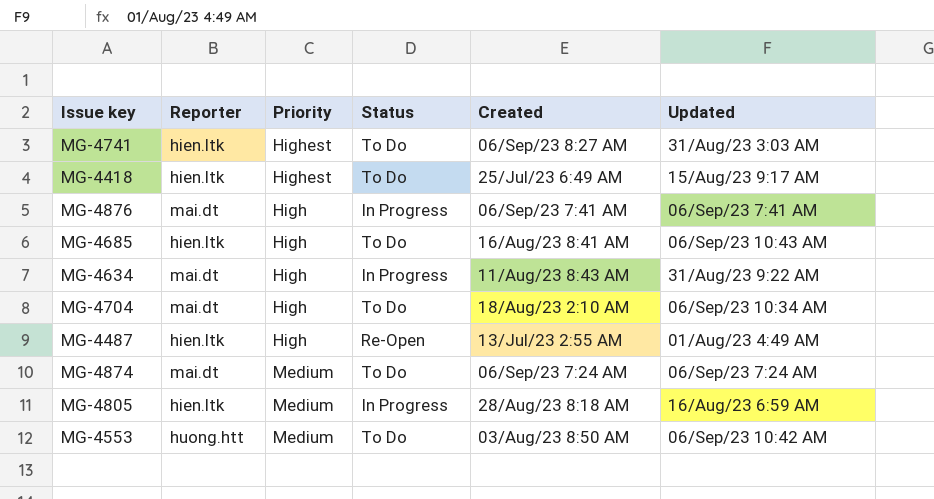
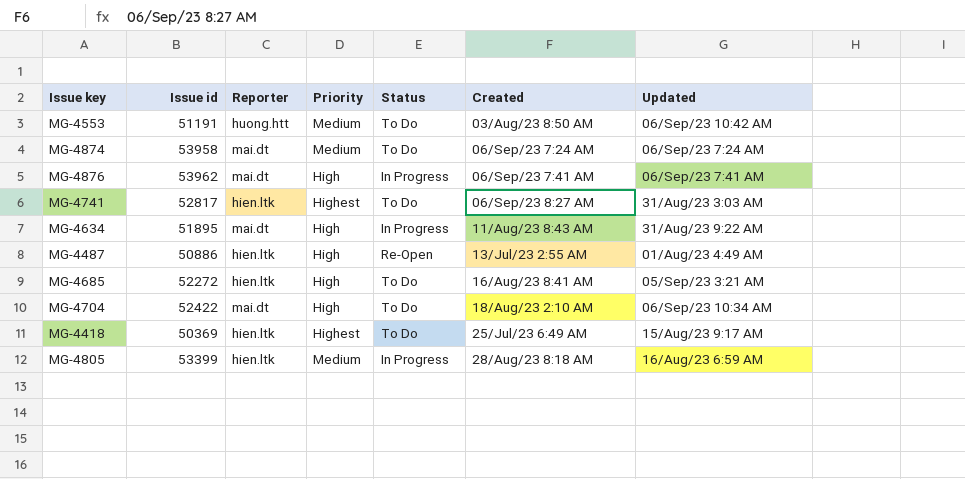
row order: none -> Created ascending
column Issue id | position: none -> 2
MG-4685 | Updated: 06/Sep/23 10:43 AM -> 05/Sep/23 3:21 AM

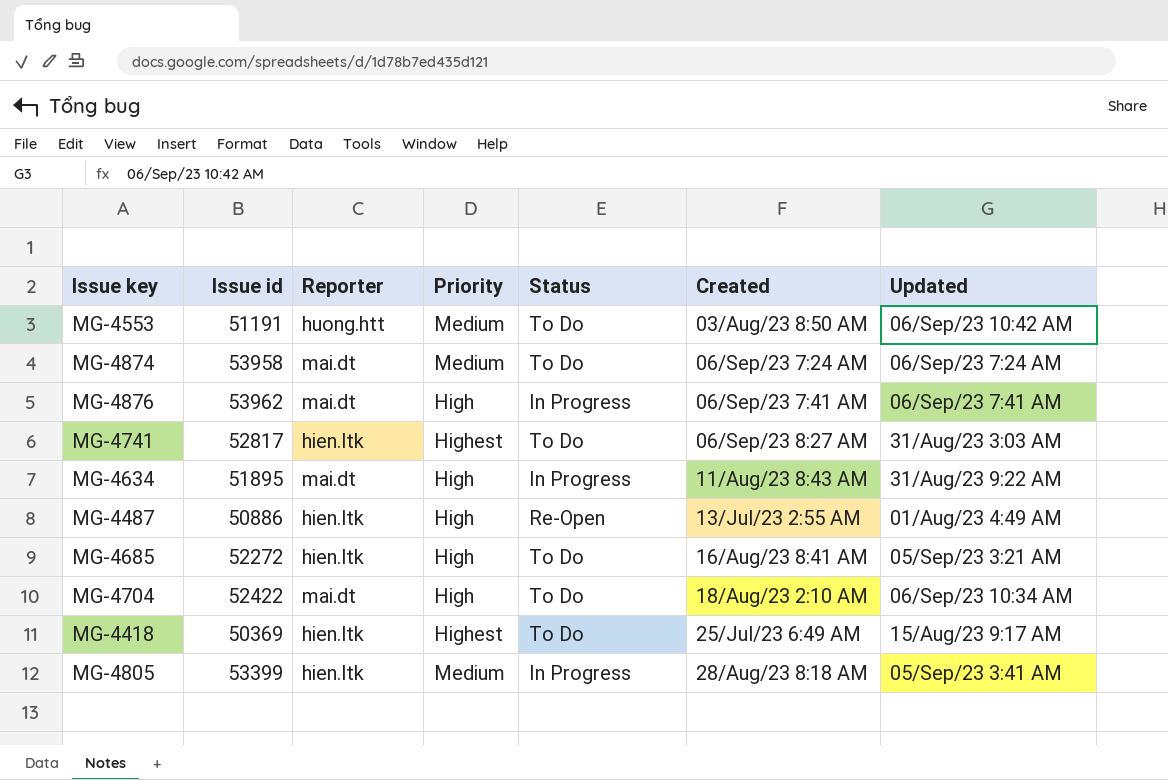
MG-4805 | Updated: 16/Aug/23 6:59 AM -> 05/Sep/23 3:41 AM

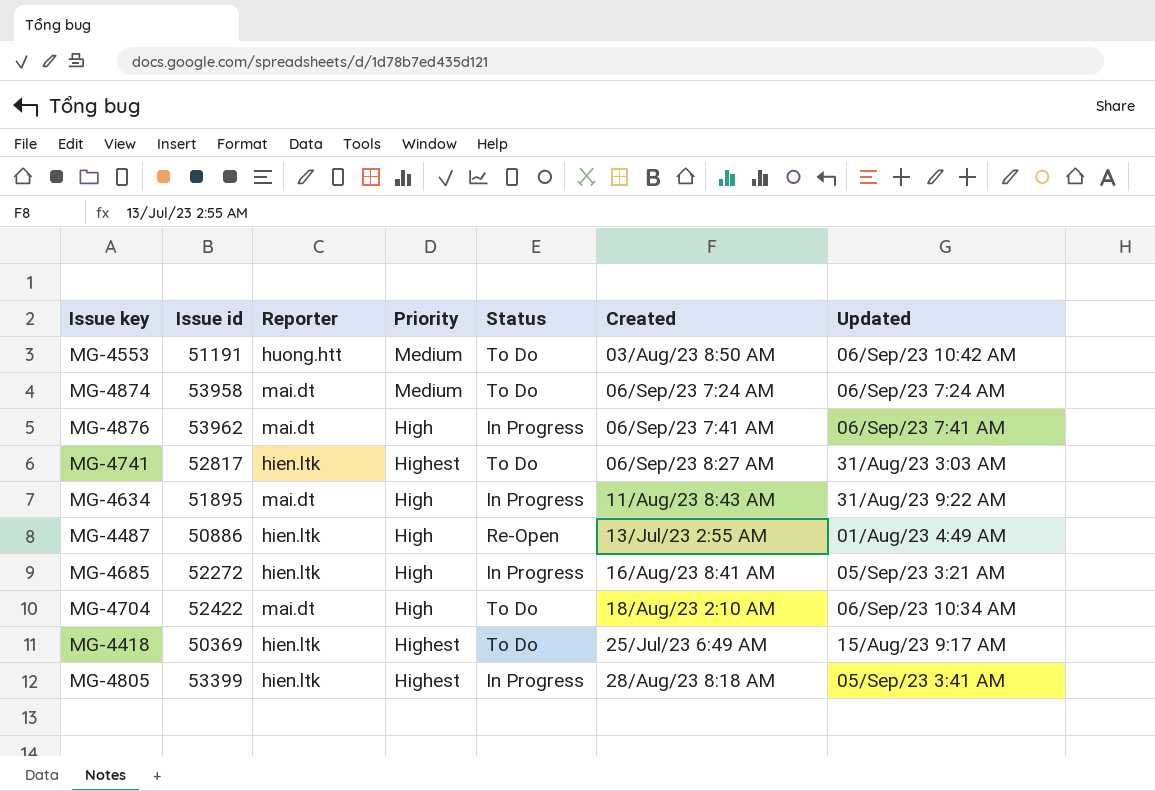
MG-4685 | Status: To Do -> In Progress
MG-4805 | Priority: Medium -> Highest

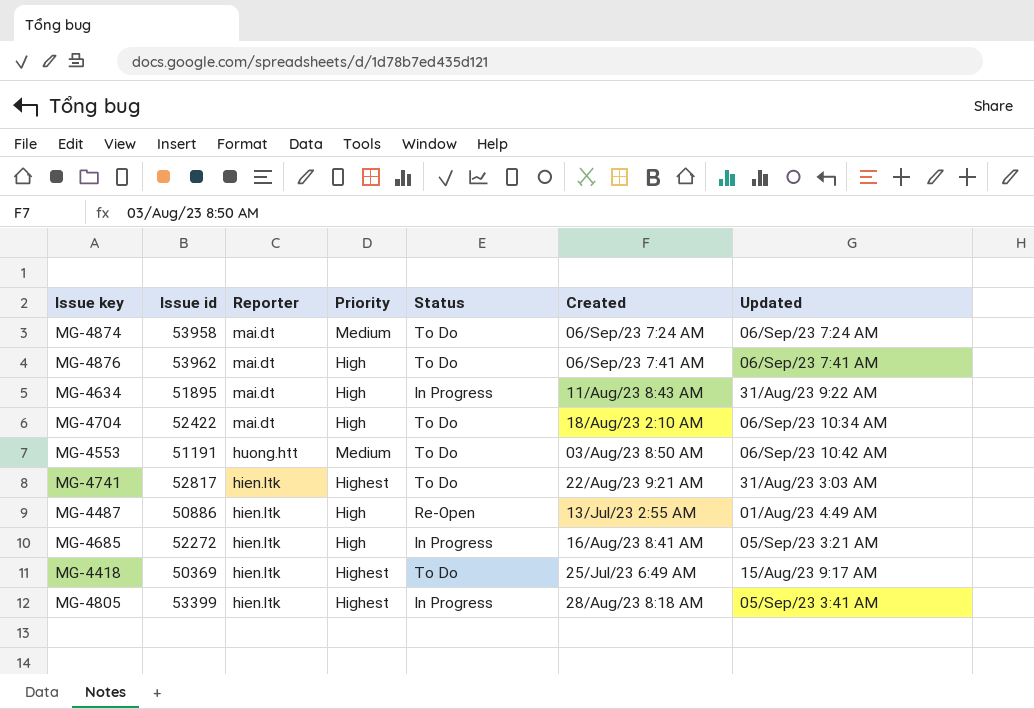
row order: Created ascending -> Reporter descending
MG-4876 | Status: In Progress -> To Do
MG-4741 | Created: 06/Sep/23 8:27 AM -> 22/Aug/23 9:21 AM

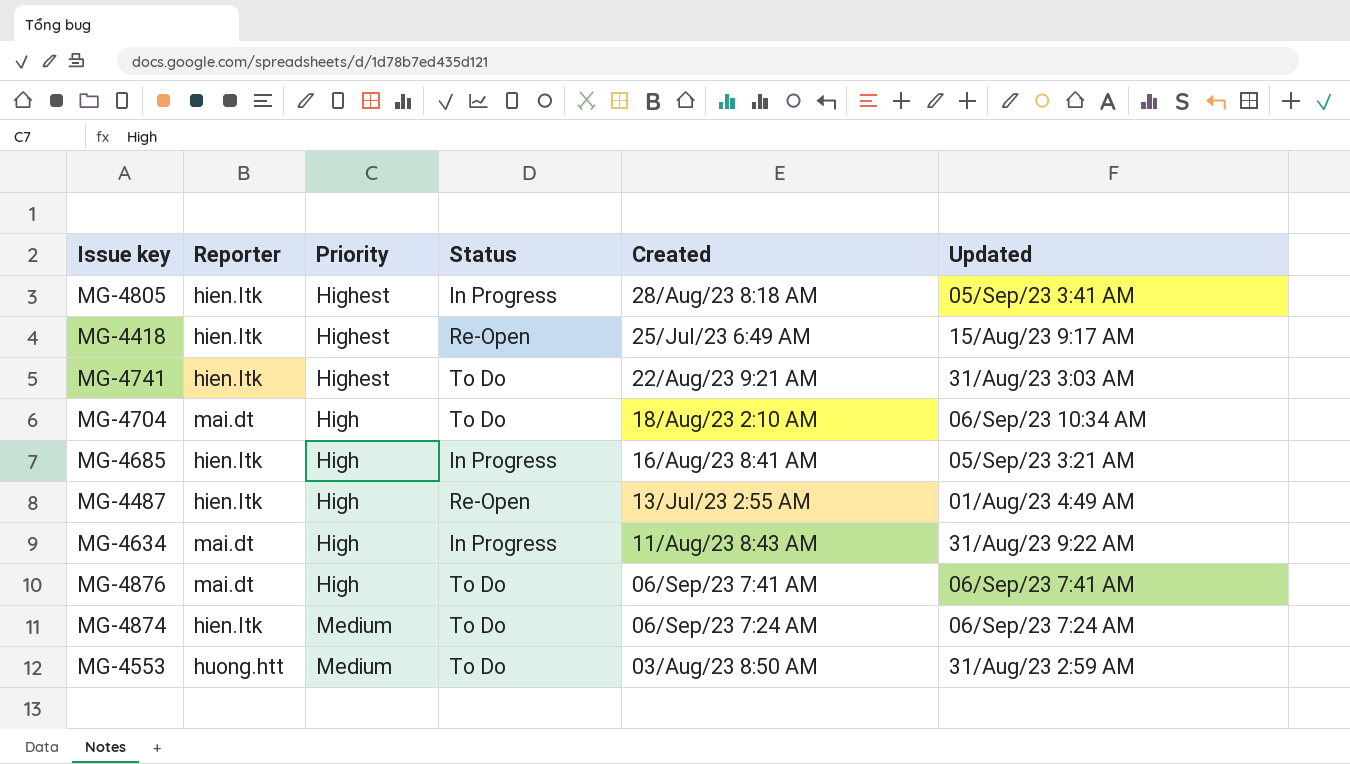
row order: Reporter descending -> Created descending
column Issue id | position: 2 -> none
MG-4418 | Status: To Do -> Re-Open
MG-4874 | Reporter: mai.dt -> hien.ltk
MG-4553 | Updated: 06/Sep/23 10:42 AM -> 31/Aug/23 2:59 AM

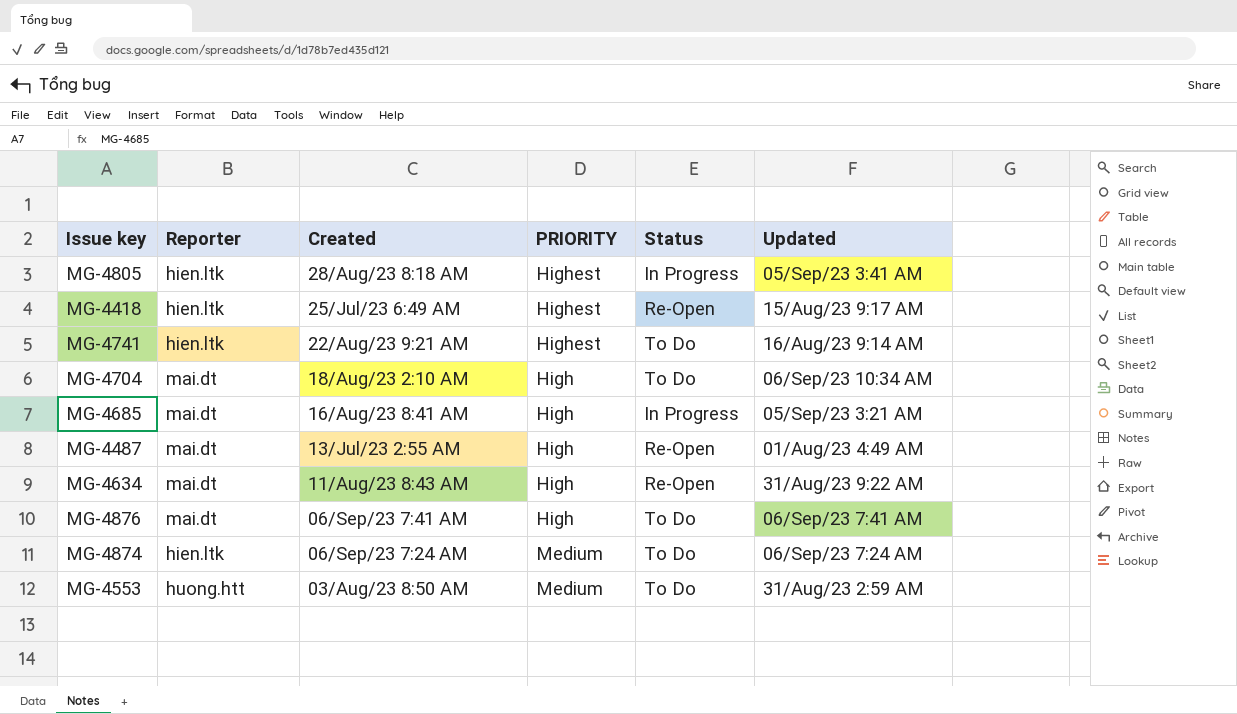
column Created | position: 5 -> 3
column name: Priority -> PRIORITY
MG-4741 | Updated: 31/Aug/23 3:03 AM -> 16/Aug/23 9:14 AM
MG-4685 | Reporter: hien.ltk -> mai.dt
MG-4487 | Reporter: hien.ltk -> mai.dt
MG-4634 | Status: In Progress -> Re-Open

